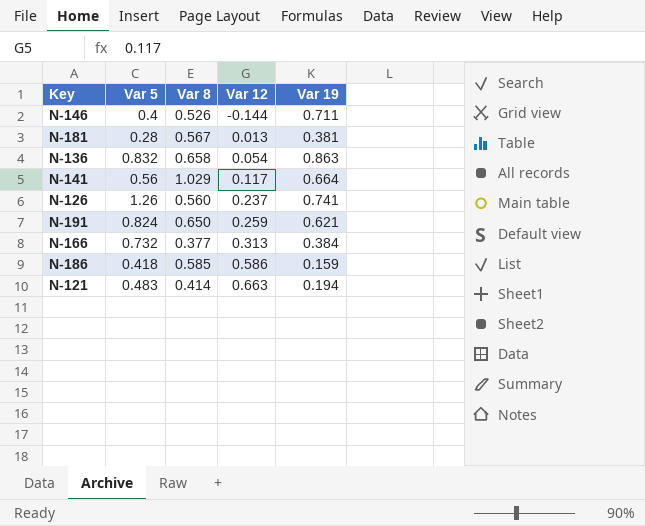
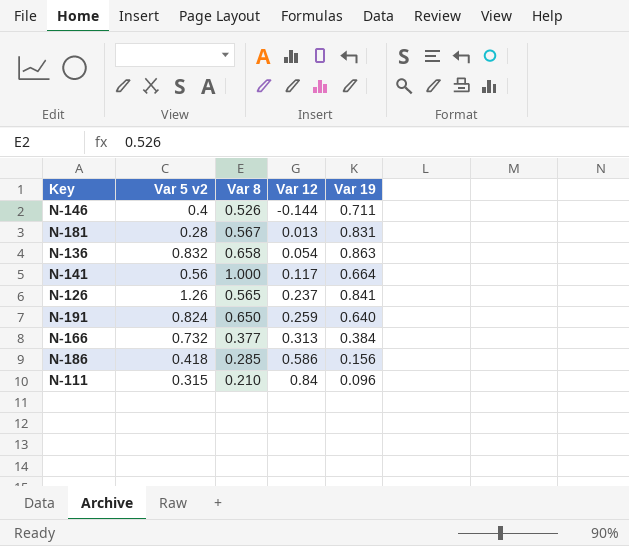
column name: Var 5 -> Var 5 v2
row N-121: 0.483 | 0.414 | 0.663 | 0.194 -> none
N-181 | Var 19: 0.381 -> 0.831
N-141 | Var 8: 1.029 -> 1.000
N-126 | Var 8: 0.560 -> 0.565
N-126 | Var 19: 0.741 -> 0.841
N-191 | Var 19: 0.621 -> 0.640
N-186 | Var 8: 0.585 -> 0.285
N-186 | Var 19: 0.159 -> 0.156
row N-111: none -> 0.315 | 0.210 | 0.84 | 0.096

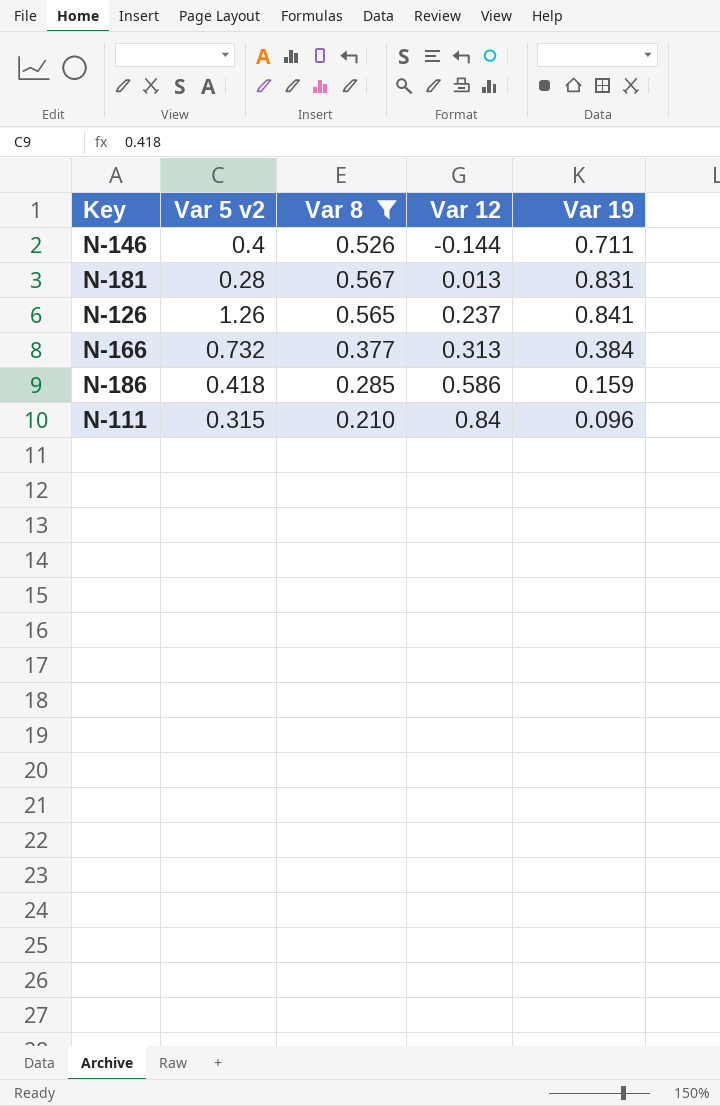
filter: none -> Var 8 <= 0.567
N-186 | Var 19: 0.156 -> 0.159

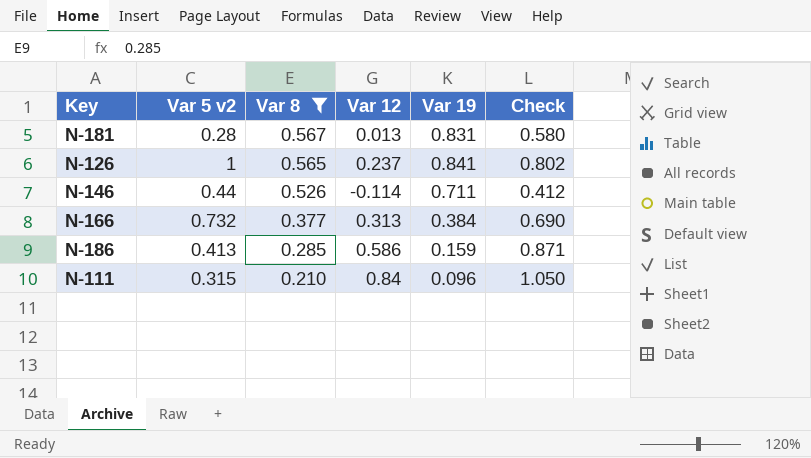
row order: Var 12 ascending -> Var 8 descending
column Check | formula: none -> [Var 8] + [Var 12]
N-126 | Var 5 v2: 1.26 -> 1
N-146 | Var 5 v2: 0.4 -> 0.44
N-146 | Var 12: -0.144 -> -0.114
N-186 | Var 5 v2: 0.418 -> 0.413

